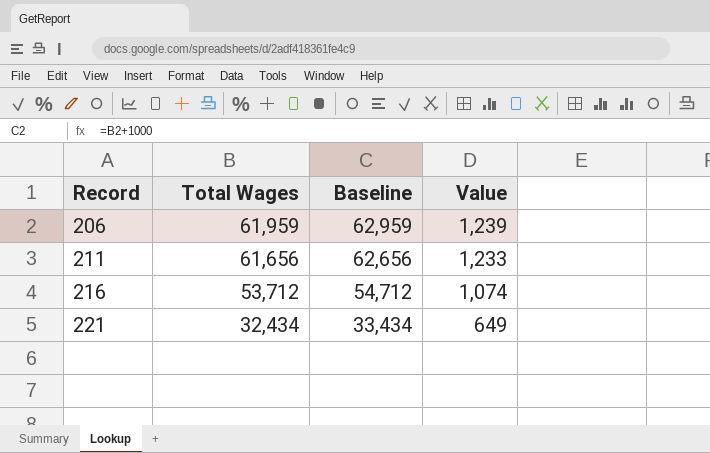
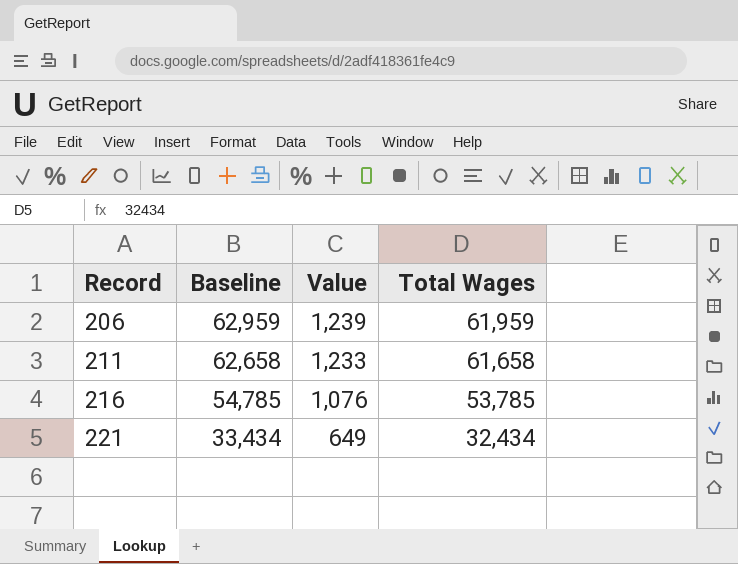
column Total Wages | position: 2 -> 4
211 | Baseline: 62,656 -> 62,658
211 | Total Wages: 61,656 -> 61,658
216 | Baseline: 54,712 -> 54,785
216 | Value: 1,074 -> 1,076
216 | Total Wages: 53,712 -> 53,785

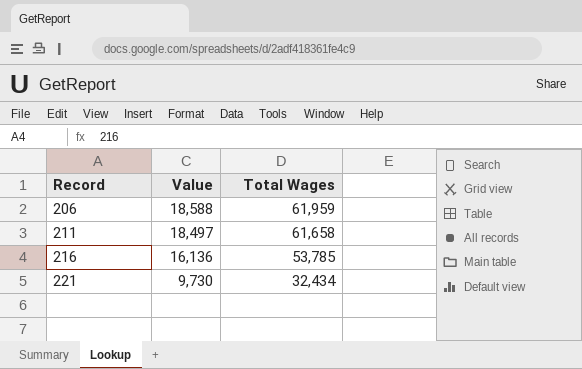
column Baseline | formula: [Total Wages] + 1000 -> none
column Value | formula: [Total Wages] * 0.02 -> [Total Wages] * 0.3

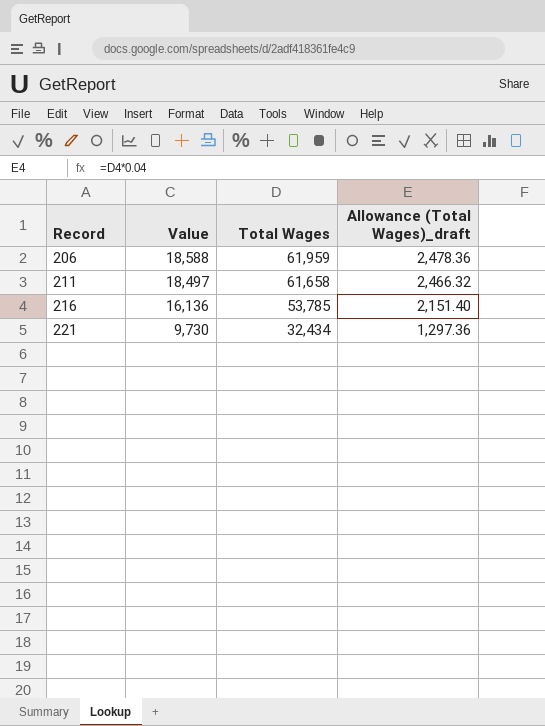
column Allowance (Total Wages)_draft | formula: none -> [Total Wages] * 0.04

